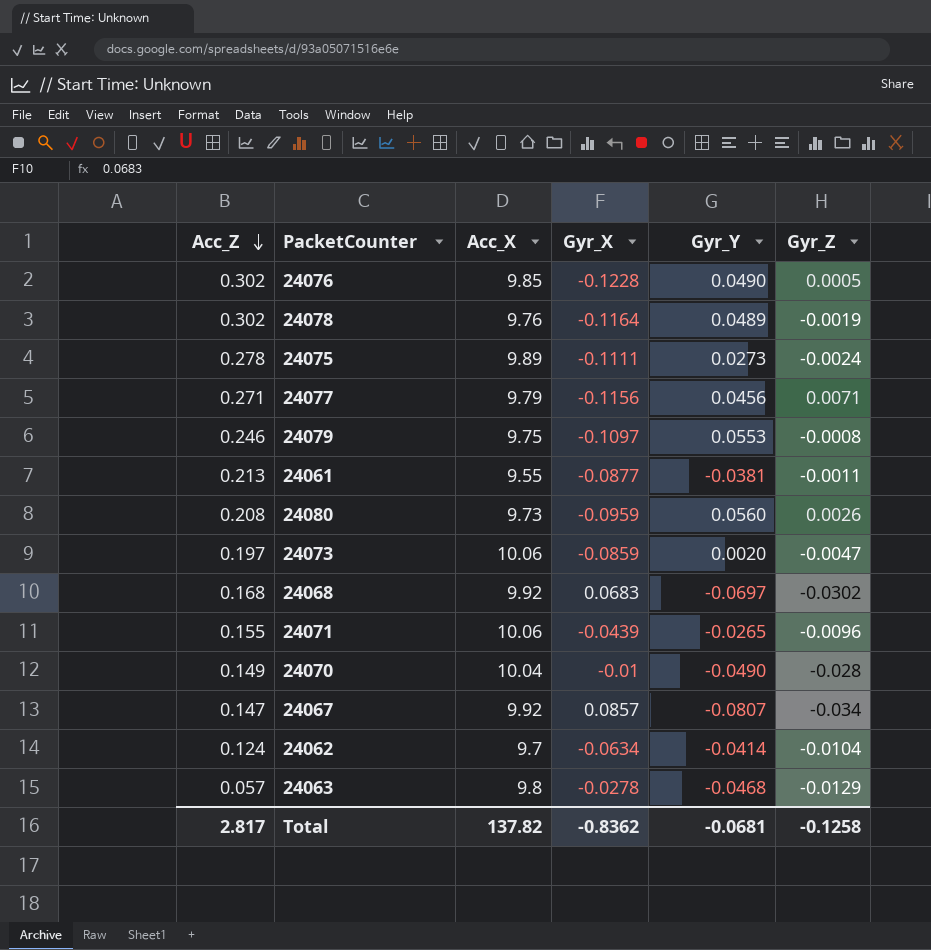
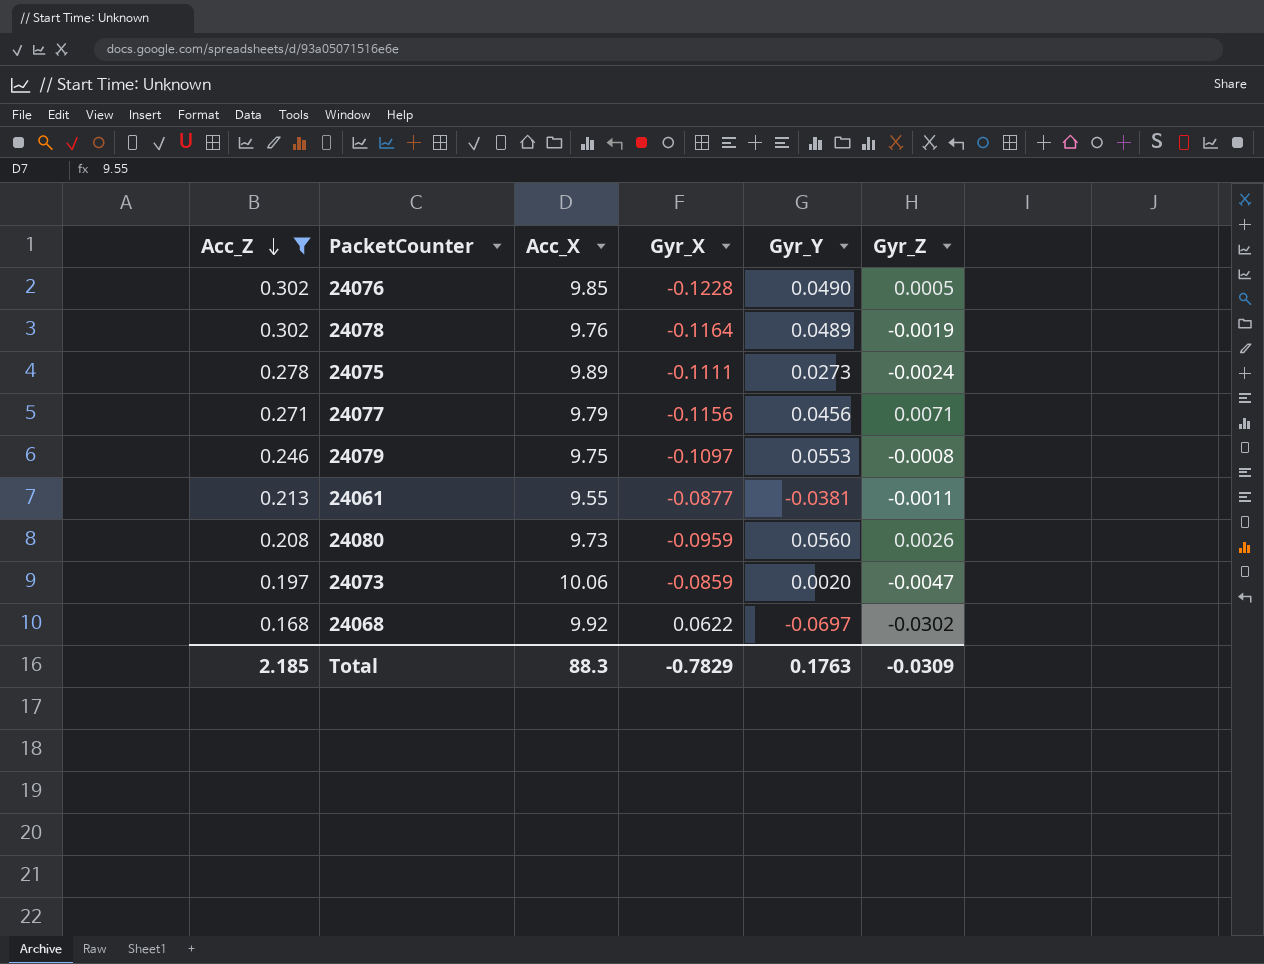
filter: none -> Acc_Z >= 0.168
24068 | Gyr_X: 0.0683 -> 0.0622
Total | Acc_Z: 2.817 -> 2.185
Total | Acc_X: 137.82 -> 88.3
Total | Gyr_X: -0.8362 -> -0.7829
Total | Gyr_Y: -0.0681 -> 0.1763
Total | Gyr_Z: -0.1258 -> -0.0309

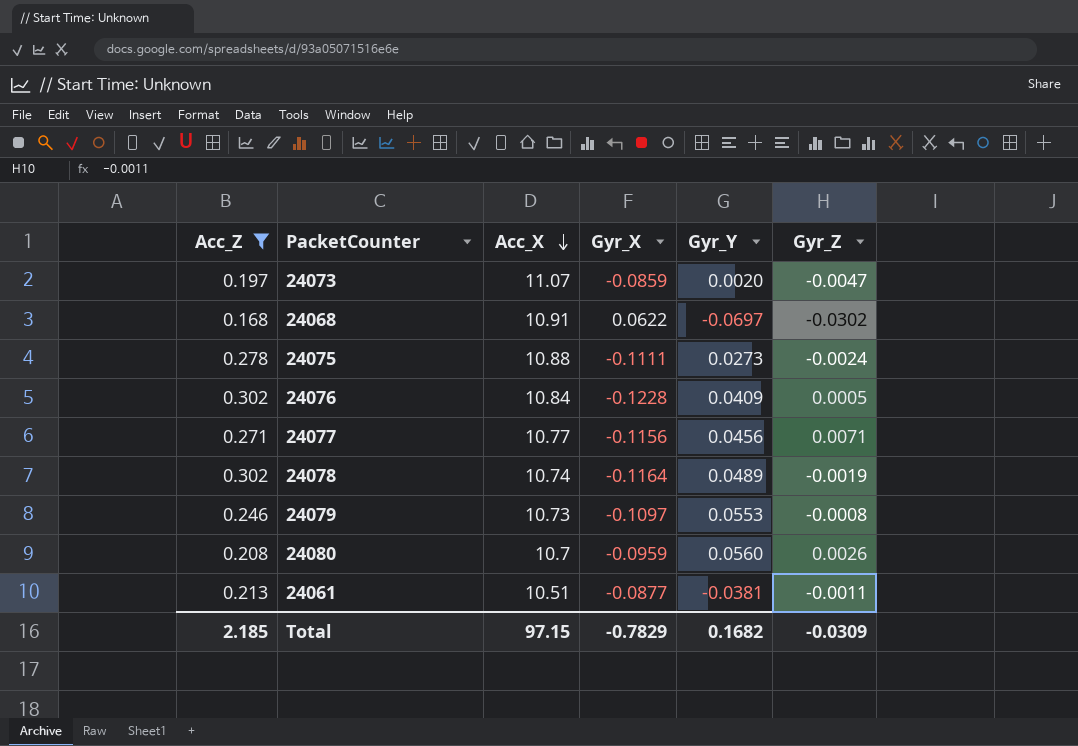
row order: Acc_Z descending -> Acc_X descending
24073 | Acc_X: 10.06 -> 11.07
24068 | Acc_X: 9.92 -> 10.91
24075 | Acc_X: 9.89 -> 10.88
24076 | Acc_X: 9.85 -> 10.84
24076 | Gyr_Y: 0.0490 -> 0.0409
24077 | Acc_X: 9.79 -> 10.77
24078 | Acc_X: 9.76 -> 10.74
24079 | Acc_X: 9.75 -> 10.73
24080 | Acc_X: 9.73 -> 10.7
24061 | Acc_X: 9.55 -> 10.51
Total | Acc_X: 88.3 -> 97.15
Total | Gyr_Y: 0.1763 -> 0.1682

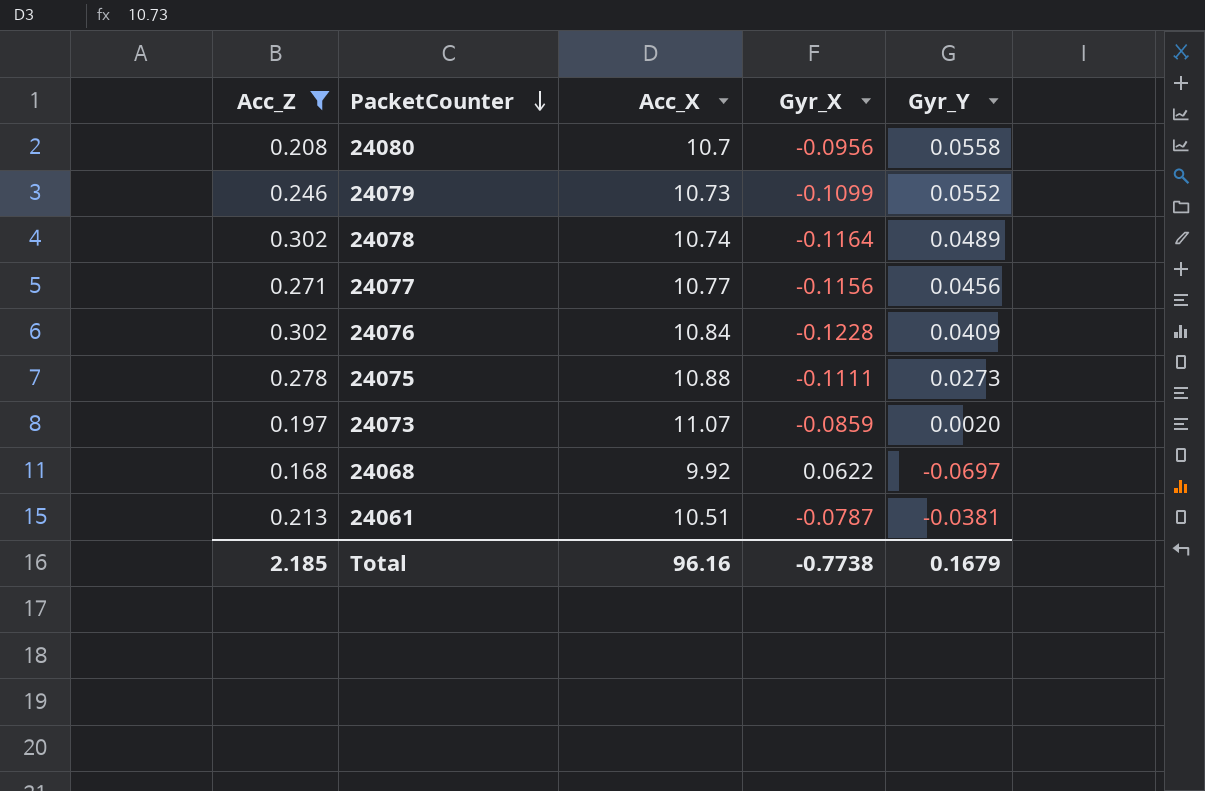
row order: Acc_X descending -> PacketCounter descending
column Gyr_Z | position: 6 -> none
24080 | Gyr_X: -0.0959 -> -0.0956
24080 | Gyr_Y: 0.0560 -> 0.0558
24079 | Gyr_X: -0.1097 -> -0.1099
24079 | Gyr_Y: 0.0553 -> 0.0552
24068 | Acc_X: 10.91 -> 9.92
24061 | Gyr_X: -0.0877 -> -0.0787
Total | Acc_X: 97.15 -> 96.16
Total | Gyr_X: -0.7829 -> -0.7738
Total | Gyr_Y: 0.1682 -> 0.1679

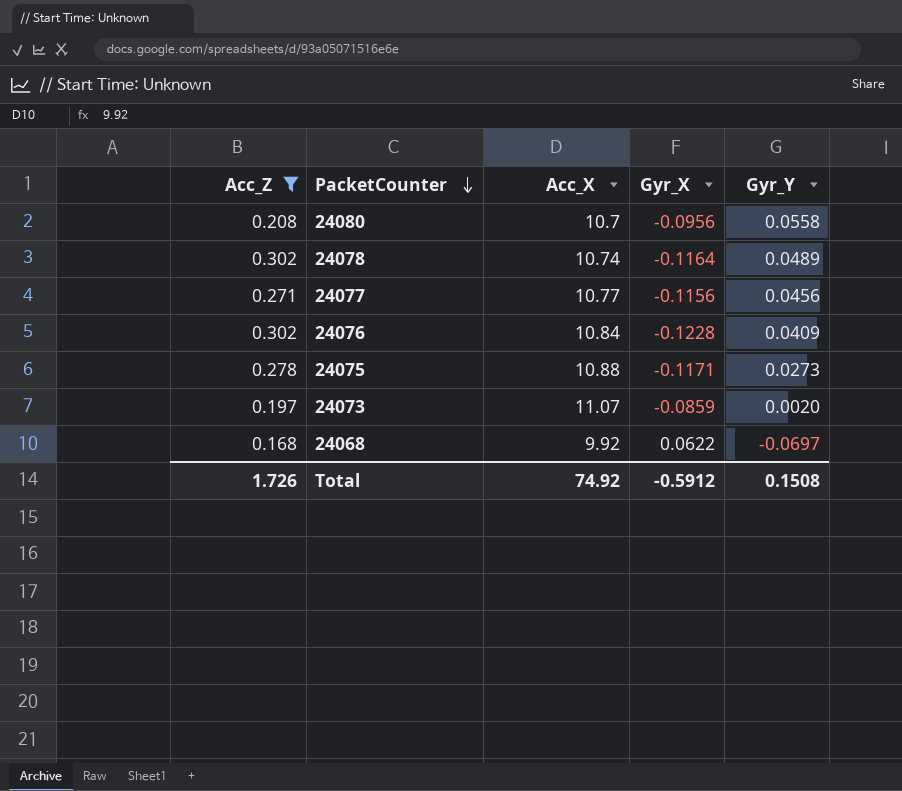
row 24079: 0.246 | 10.73 | -0.1099 | 0.0552 -> none
row 24061: 0.213 | 10.51 | -0.0787 | -0.0381 -> none
24075 | Gyr_X: -0.1111 -> -0.1171
Total | Acc_Z: 2.185 -> 1.726
Total | Acc_X: 96.16 -> 74.92
Total | Gyr_X: -0.7738 -> -0.5912
Total | Gyr_Y: 0.1679 -> 0.1508

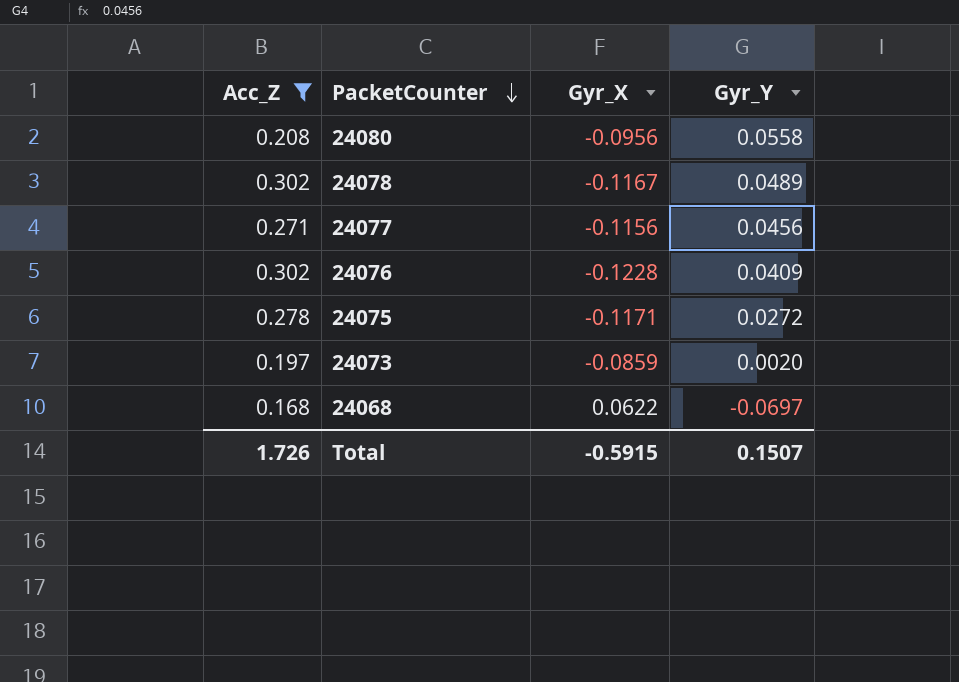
column Acc_X | position: 3 -> none
24078 | Gyr_X: -0.1164 -> -0.1167
24075 | Gyr_Y: 0.0273 -> 0.0272
Total | Gyr_X: -0.5912 -> -0.5915
Total | Gyr_Y: 0.1508 -> 0.1507

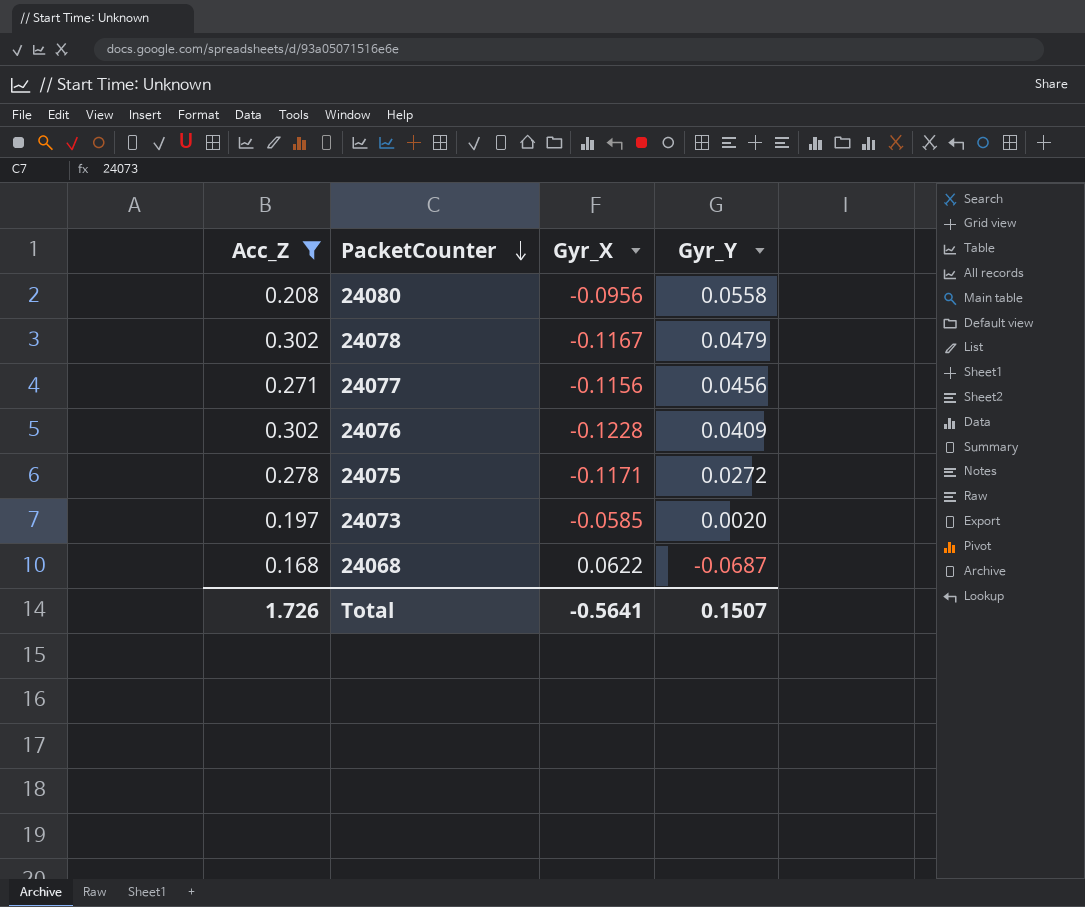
24078 | Gyr_Y: 0.0489 -> 0.0479
24073 | Gyr_X: -0.0859 -> -0.0585
24068 | Gyr_Y: -0.0697 -> -0.0687
Total | Gyr_X: -0.5915 -> -0.5641

